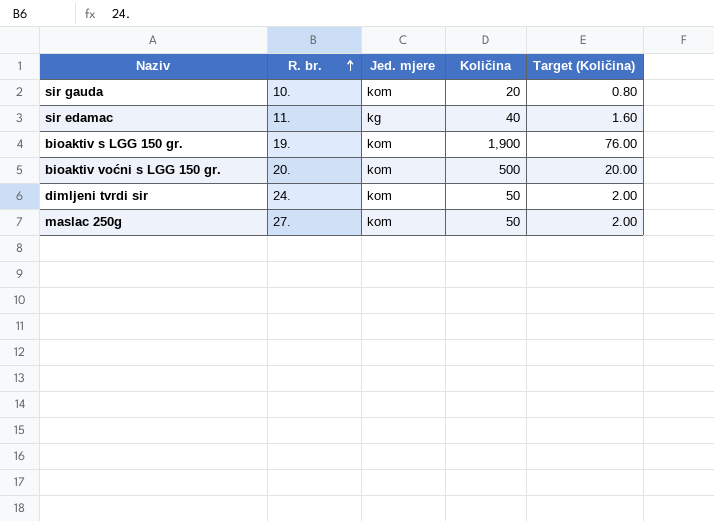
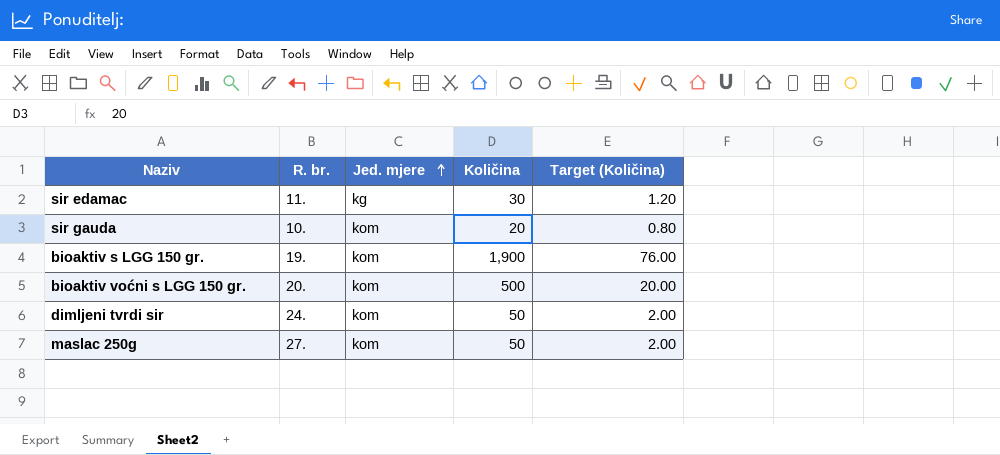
row order: R. br. ascending -> Jed. mjere ascending
sir edamac | Količina: 40 -> 30
sir edamac | Target (Količina): 1.60 -> 1.20

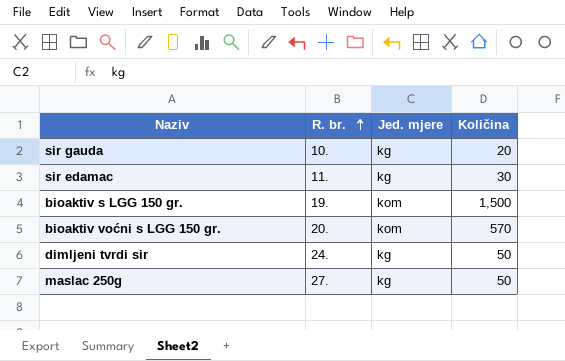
row order: Jed. mjere ascending -> R. br. ascending
column Target (Količina) | formula: [Količina] * 0.04 -> none
sir gauda | Jed. mjere: kom -> kg
bioaktiv s LGG 150 gr. | Količina: 1,900 -> 1,500
bioaktiv voćni s LGG 150 gr. | Količina: 500 -> 570
dimljeni tvrdi sir | Jed. mjere: kom -> kg
maslac 250g | Jed. mjere: kom -> kg

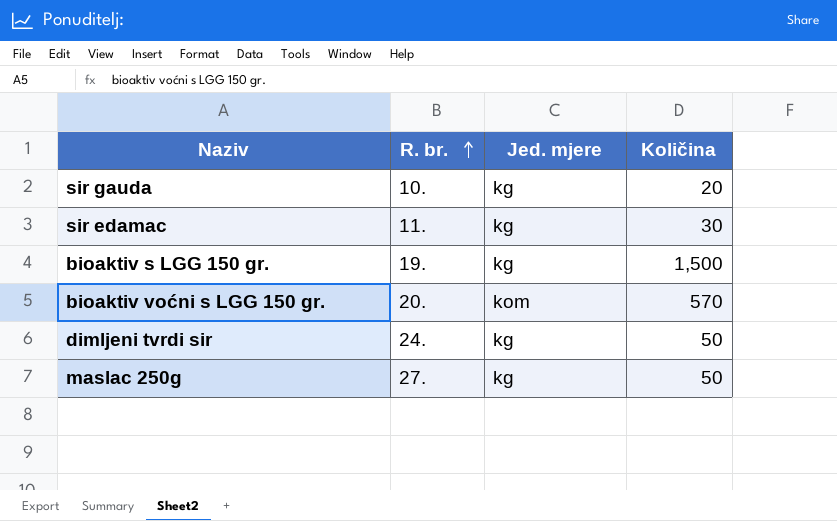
bioaktiv s LGG 150 gr. | Jed. mjere: kom -> kg

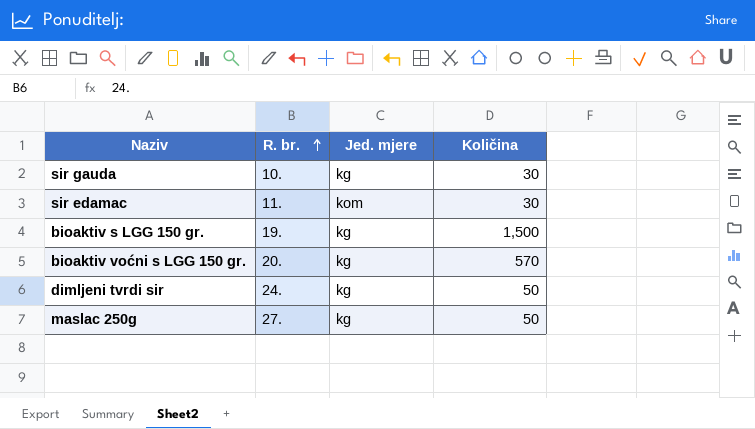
sir gauda | Količina: 20 -> 30
sir edamac | Jed. mjere: kg -> kom
bioaktiv voćni s LGG 150 gr. | Jed. mjere: kom -> kg

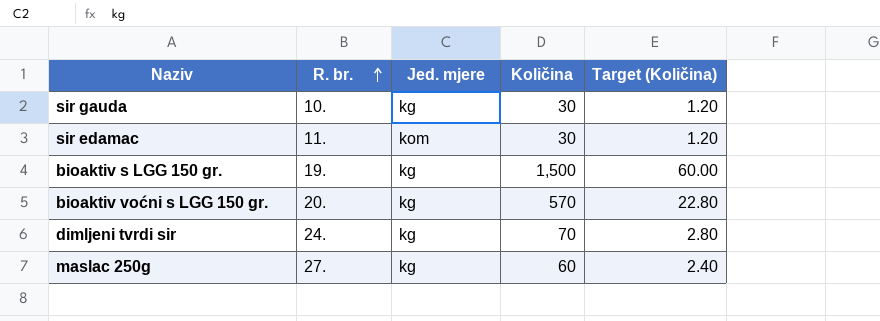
column Target (Količina) | formula: none -> [Količina] * 0.04
dimljeni tvrdi sir | Količina: 50 -> 70
maslac 250g | Količina: 50 -> 60

